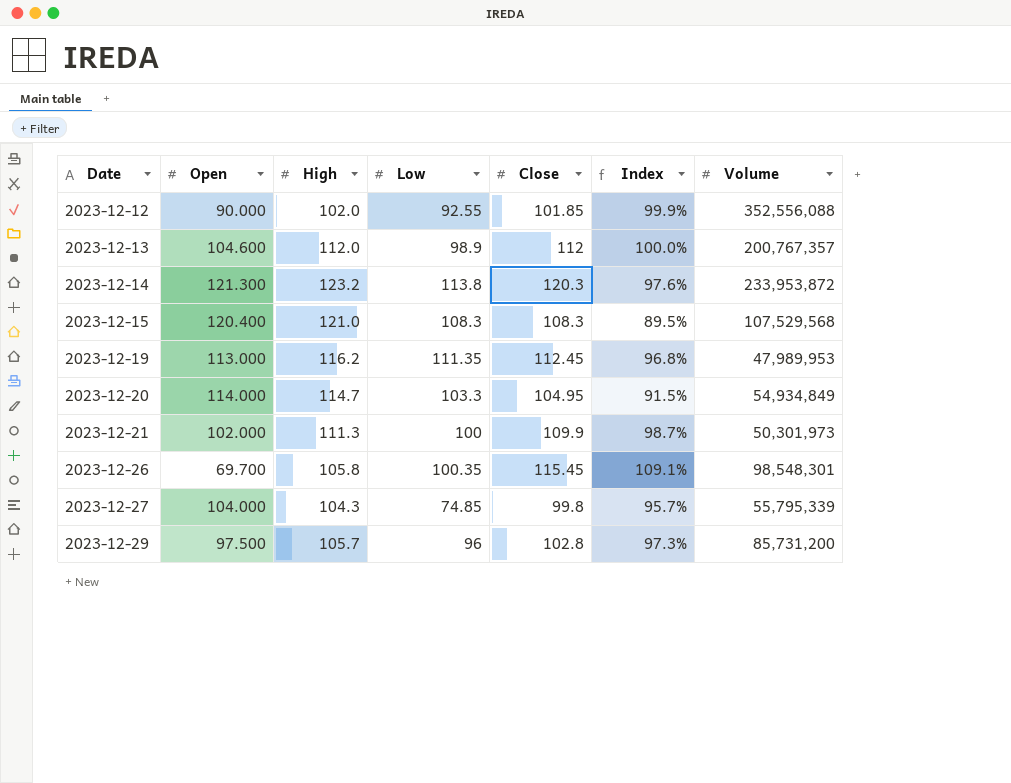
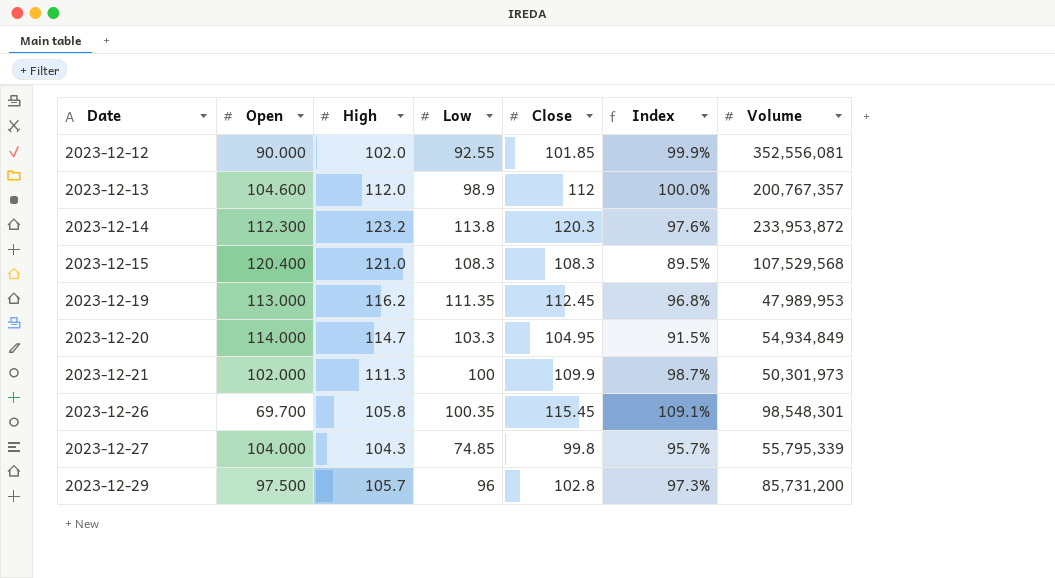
2023-12-12 | Volume: 352,556,088 -> 352,556,081
2023-12-14 | Open: 121.300 -> 112.300

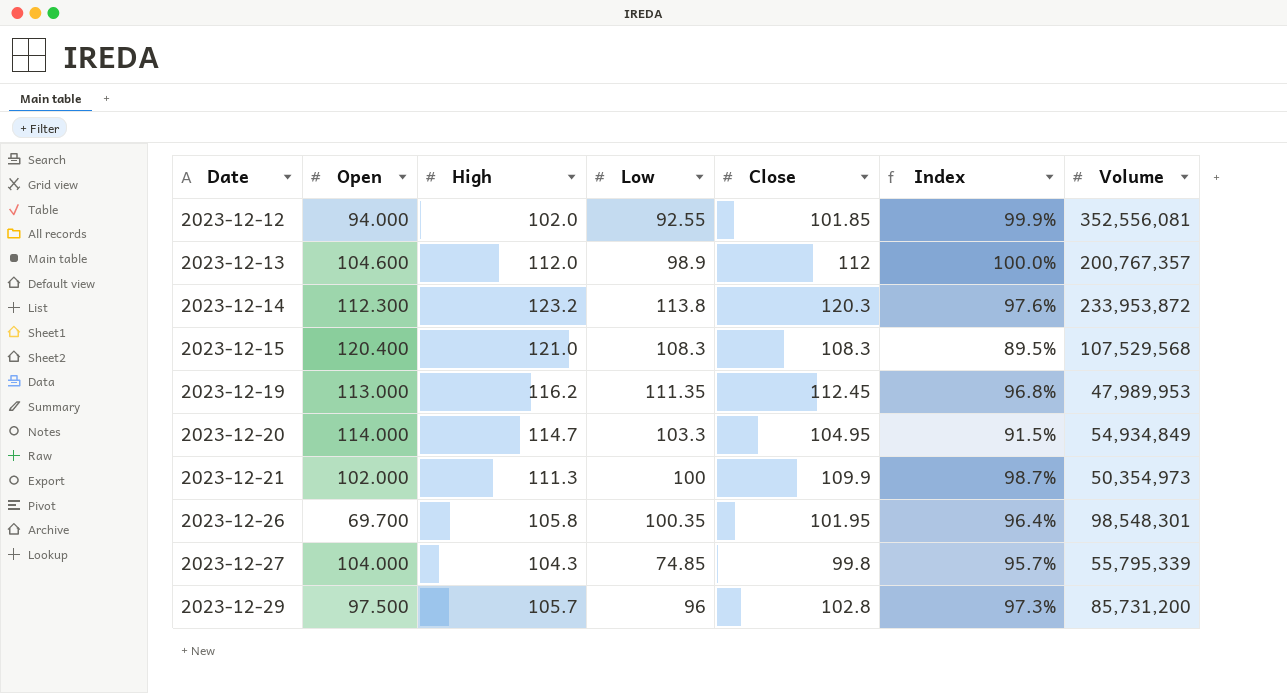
2023-12-12 | Open: 90.000 -> 94.000
2023-12-21 | Volume: 50,301,973 -> 50,354,973
2023-12-26 | Close: 115.45 -> 101.95
2023-12-26 | Index: 109.1% -> 96.4%

